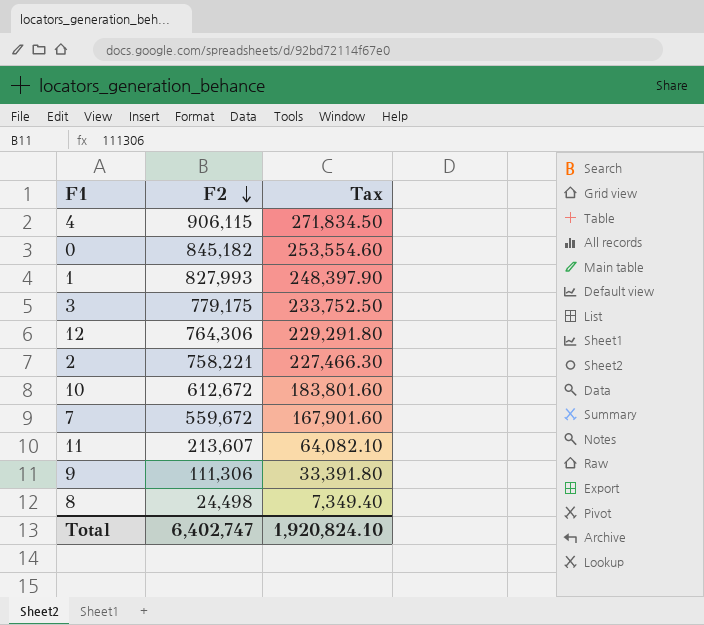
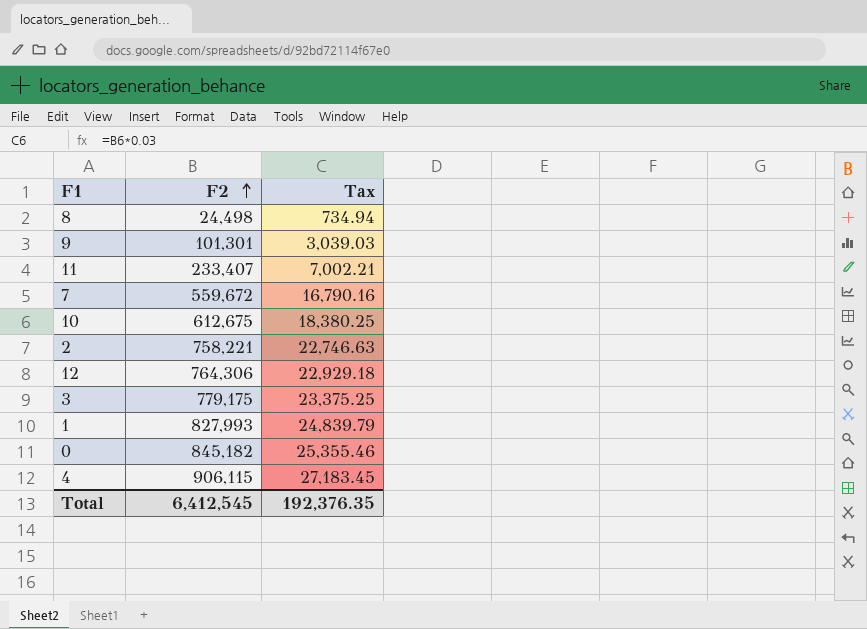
row order: F2 descending -> F2 ascending
column Tax | formula: [F2] * 0.3 -> [F2] * 0.03
9 | F2: 111,306 -> 101,301
11 | F2: 213,607 -> 233,407
10 | F2: 612,672 -> 612,675
Total | F2: 6,402,747 -> 6,412,545
Total | Tax: 1,920,824.10 -> 192,376.35

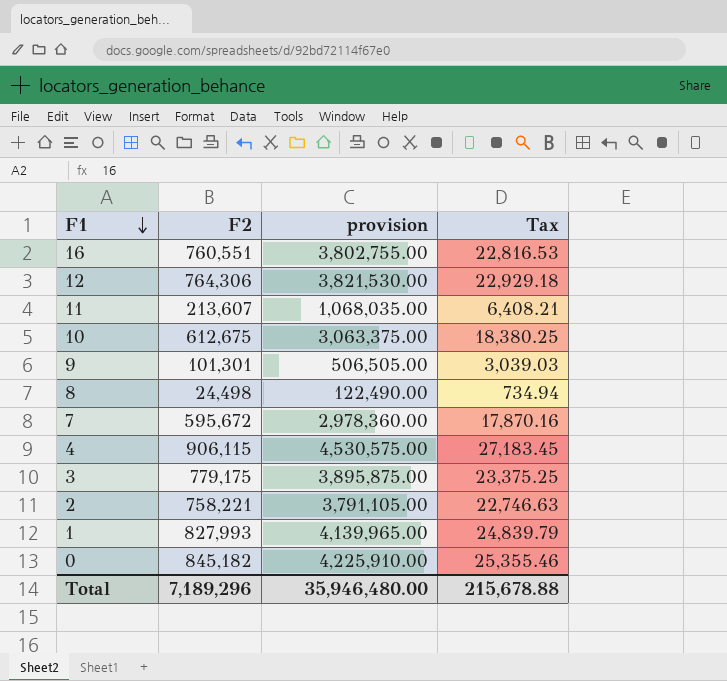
row order: F2 ascending -> F1 descending
column provision | formula: none -> [F2] * 5
row 16: none -> 760,551 | 3,802,755.00 | 22,816.53
11 | F2: 233,407 -> 213,607
11 | Tax: 7,002.21 -> 6,408.21
7 | F2: 559,672 -> 595,672
7 | Tax: 16,790.16 -> 17,870.16
Total | F2: 6,412,545 -> 7,189,296
Total | Tax: 192,376.35 -> 215,678.88

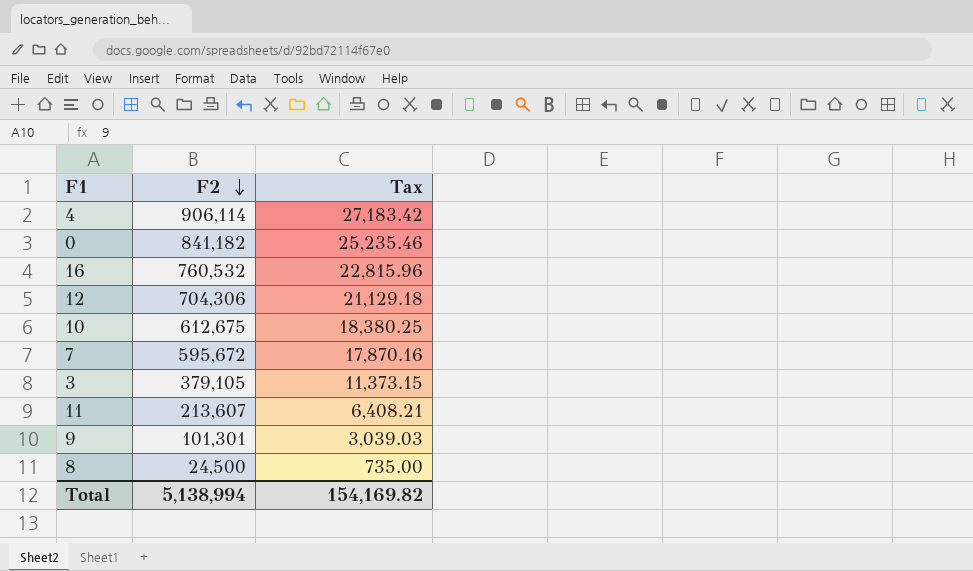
row order: F1 descending -> F2 descending
column provision | formula: [F2] * 5 -> none
row 2: 758,221 | 3,791,105.00 | 22,746.63 -> none
row 1: 827,993 | 4,139,965.00 | 24,839.79 -> none
4 | F2: 906,115 -> 906,114
4 | Tax: 27,183.45 -> 27,183.42
0 | F2: 845,182 -> 841,182
0 | Tax: 25,355.46 -> 25,235.46
16 | F2: 760,551 -> 760,532
16 | Tax: 22,816.53 -> 22,815.96
12 | F2: 764,306 -> 704,306
12 | Tax: 22,929.18 -> 21,129.18
3 | F2: 779,175 -> 379,105
3 | Tax: 23,375.25 -> 11,373.15
8 | F2: 24,498 -> 24,500
8 | Tax: 734.94 -> 735.00
Total | F2: 7,189,296 -> 5,138,994
Total | Tax: 215,678.88 -> 154,169.82

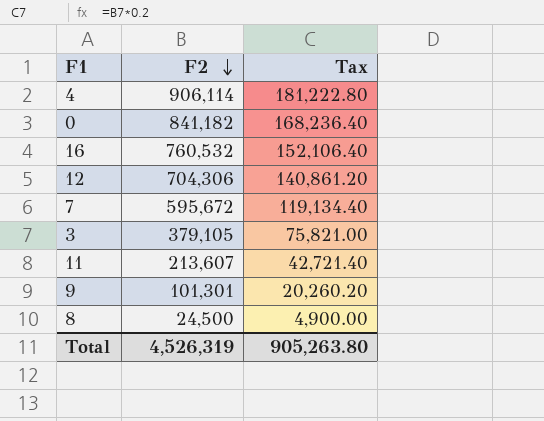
column Tax | formula: [F2] * 0.03 -> [F2] * 0.2
row 10: 612,675 | 18,380.25 -> none
Total | F2: 5,138,994 -> 4,526,319
Total | Tax: 154,169.82 -> 905,263.80

